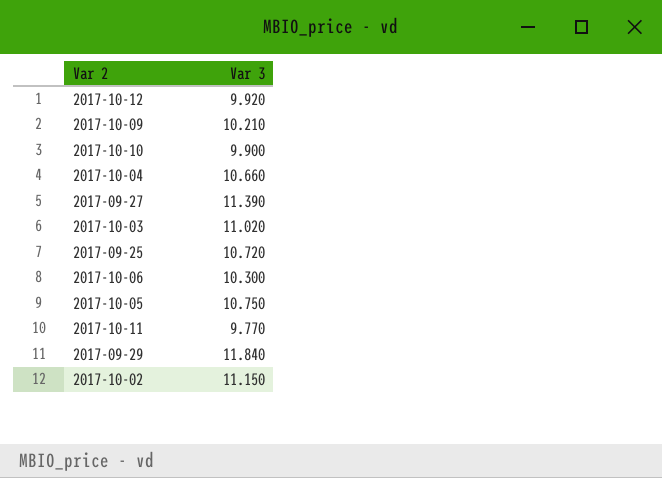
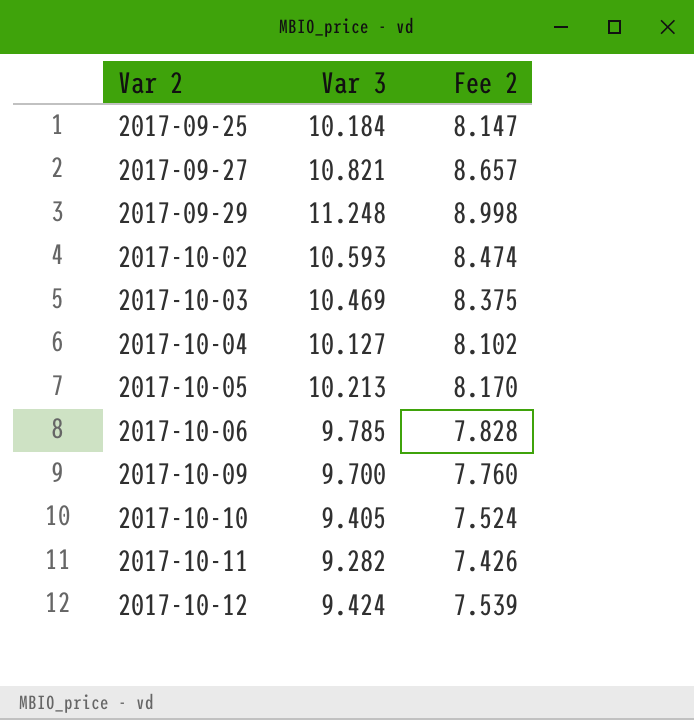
row order: none -> Var 2 ascending
column Fee 2 | formula: none -> [Var 3] * 0.8
2017-09-25 | Var 3: 10.720 -> 10.184
2017-09-27 | Var 3: 11.390 -> 10.821
2017-09-29 | Var 3: 11.840 -> 11.248
2017-10-02 | Var 3: 11.150 -> 10.593
2017-10-03 | Var 3: 11.020 -> 10.469
2017-10-04 | Var 3: 10.660 -> 10.127
2017-10-05 | Var 3: 10.750 -> 10.213
2017-10-06 | Var 3: 10.300 -> 9.785
2017-10-09 | Var 3: 10.210 -> 9.700
2017-10-10 | Var 3: 9.900 -> 9.405
2017-10-11 | Var 3: 9.770 -> 9.282
2017-10-12 | Var 3: 9.920 -> 9.424

